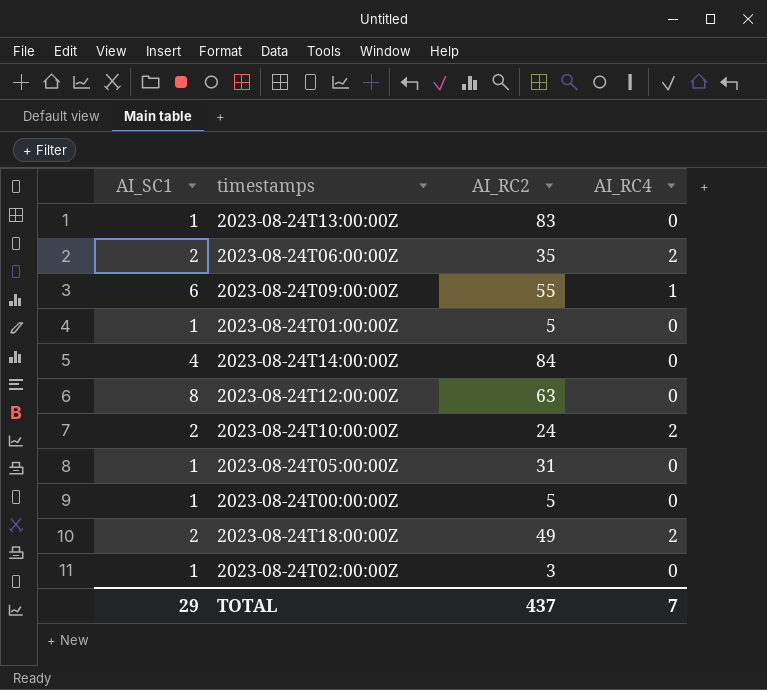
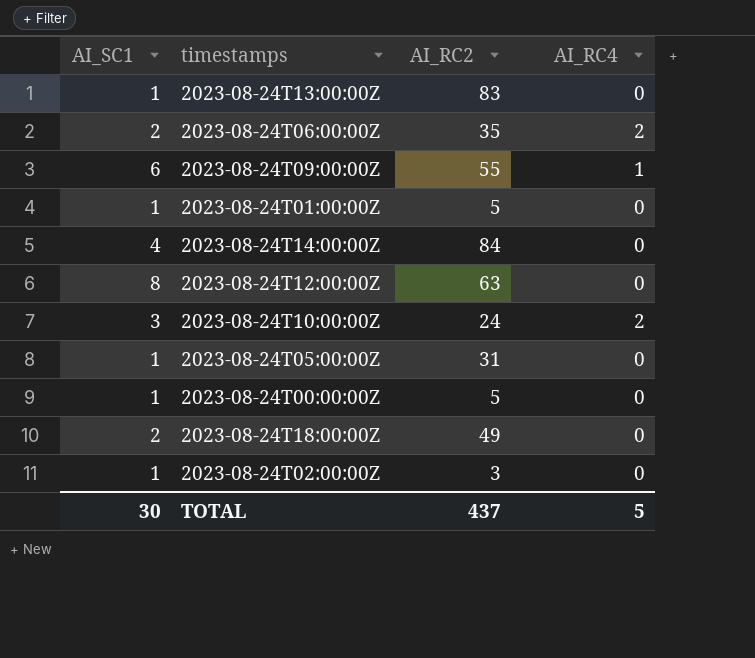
2023-08-24T10:00:00Z | AI_SC1: 2 -> 3
2023-08-24T18:00:00Z | AI_RC4: 2 -> 0
TOTAL | AI_SC1: 29 -> 30
TOTAL | AI_RC4: 7 -> 5

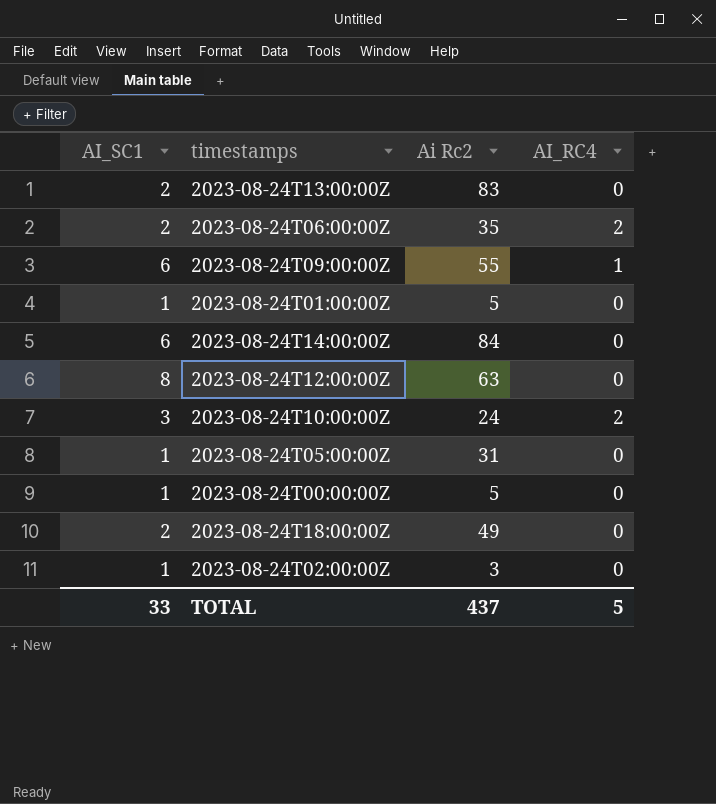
column name: AI_RC2 -> Ai Rc2
2023-08-24T13:00:00Z | AI_SC1: 1 -> 2
2023-08-24T14:00:00Z | AI_SC1: 4 -> 6
TOTAL | AI_SC1: 30 -> 33

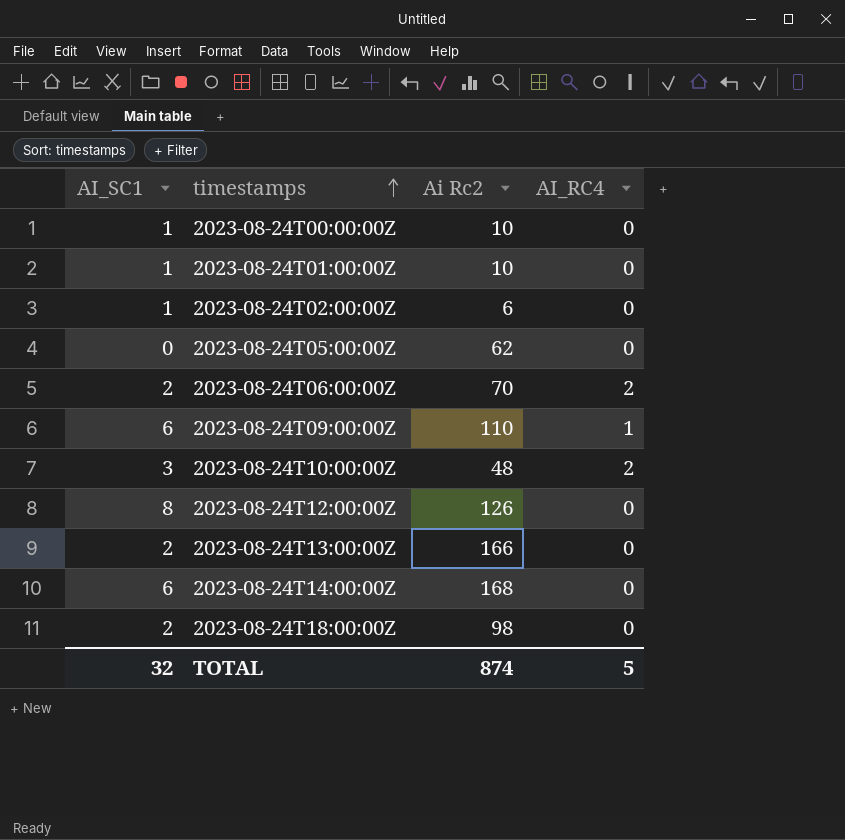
row order: none -> timestamps ascending
2023-08-24T00:00:00Z | Ai Rc2: 5 -> 10
2023-08-24T01:00:00Z | Ai Rc2: 5 -> 10
2023-08-24T02:00:00Z | Ai Rc2: 3 -> 6
2023-08-24T05:00:00Z | AI_SC1: 1 -> 0
2023-08-24T05:00:00Z | Ai Rc2: 31 -> 62
2023-08-24T06:00:00Z | Ai Rc2: 35 -> 70
2023-08-24T09:00:00Z | Ai Rc2: 55 -> 110
2023-08-24T10:00:00Z | Ai Rc2: 24 -> 48
2023-08-24T12:00:00Z | Ai Rc2: 63 -> 126
2023-08-24T13:00:00Z | Ai Rc2: 83 -> 166
2023-08-24T14:00:00Z | Ai Rc2: 84 -> 168
2023-08-24T18:00:00Z | Ai Rc2: 49 -> 98
TOTAL | AI_SC1: 33 -> 32
TOTAL | Ai Rc2: 437 -> 874

